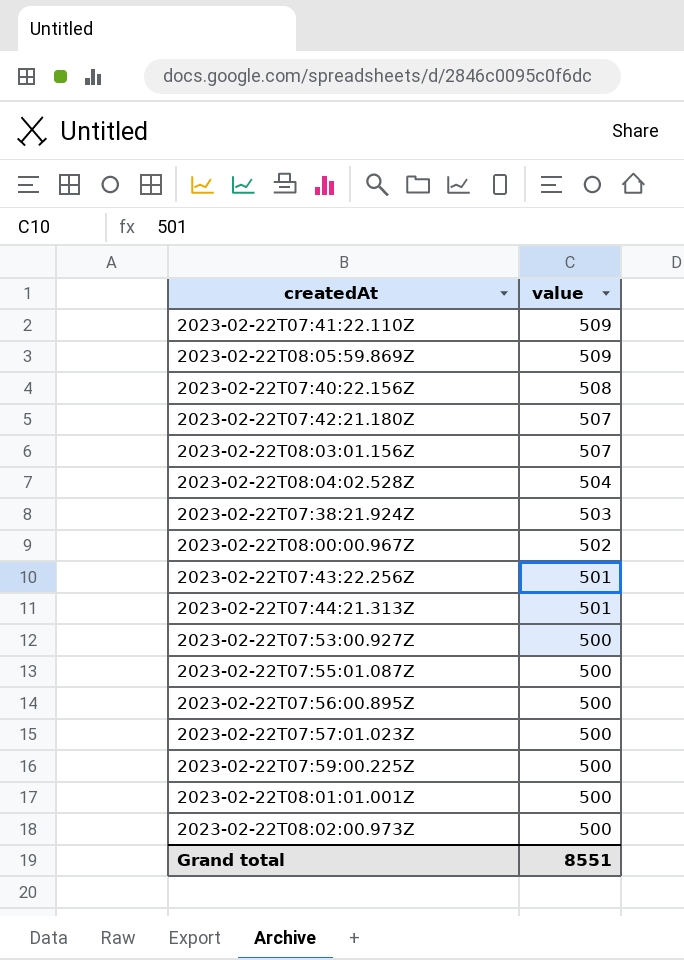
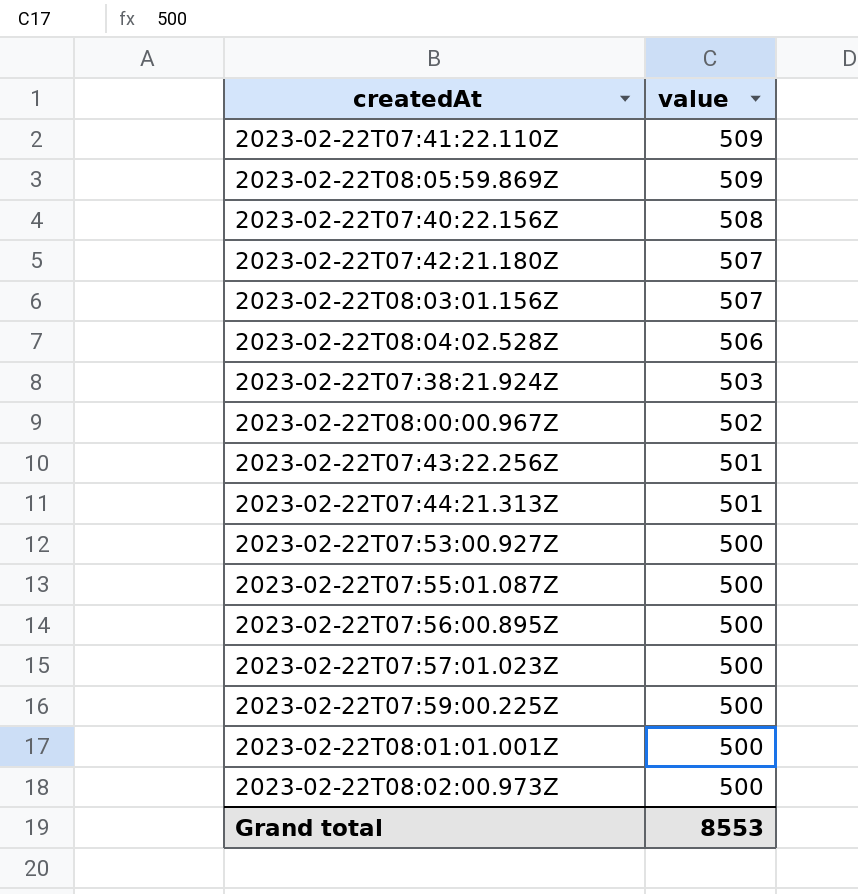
2023-02-22T08:04:02.528Z | value: 504 -> 506
Grand total | value: 8551 -> 8553

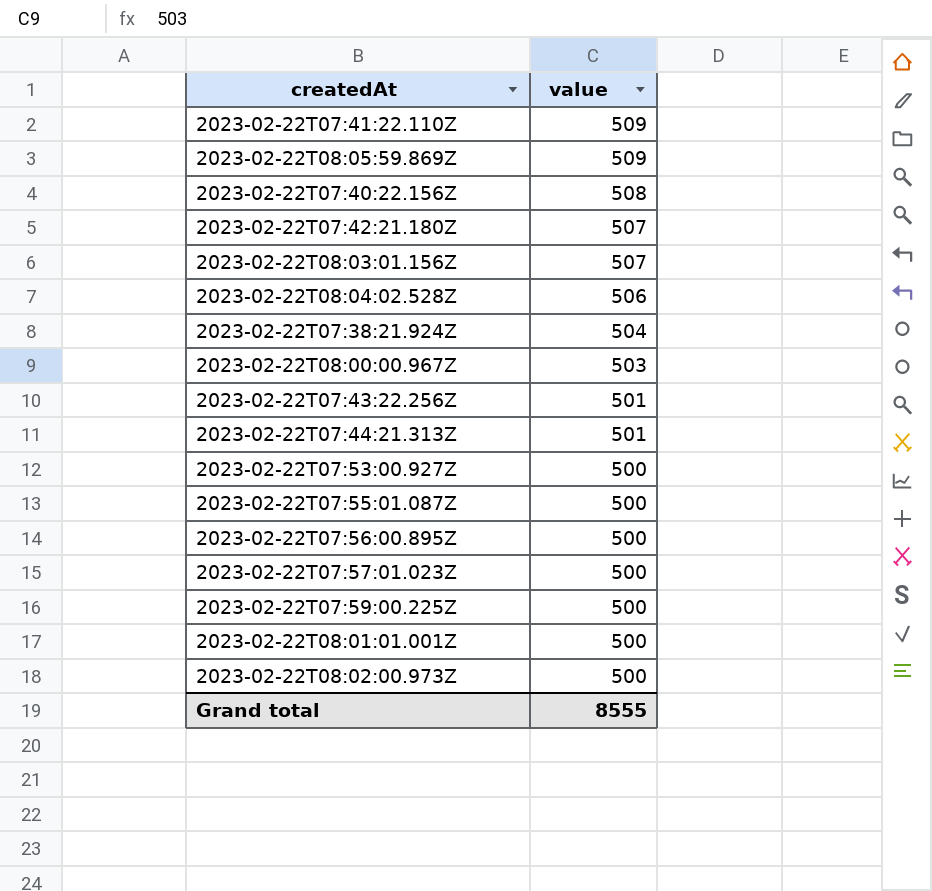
2023-02-22T07:38:21.924Z | value: 503 -> 504
2023-02-22T08:00:00.967Z | value: 502 -> 503
Grand total | value: 8553 -> 8555

